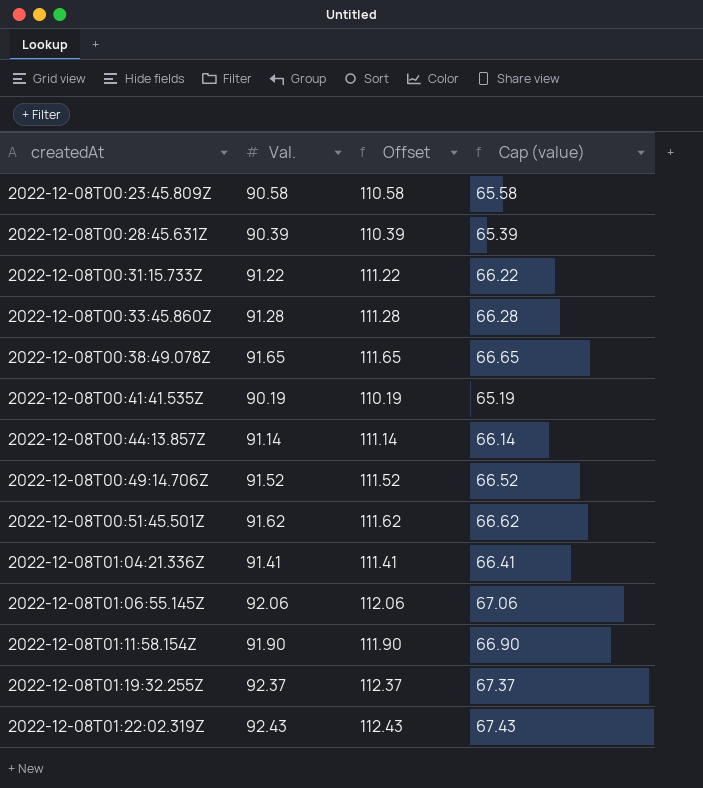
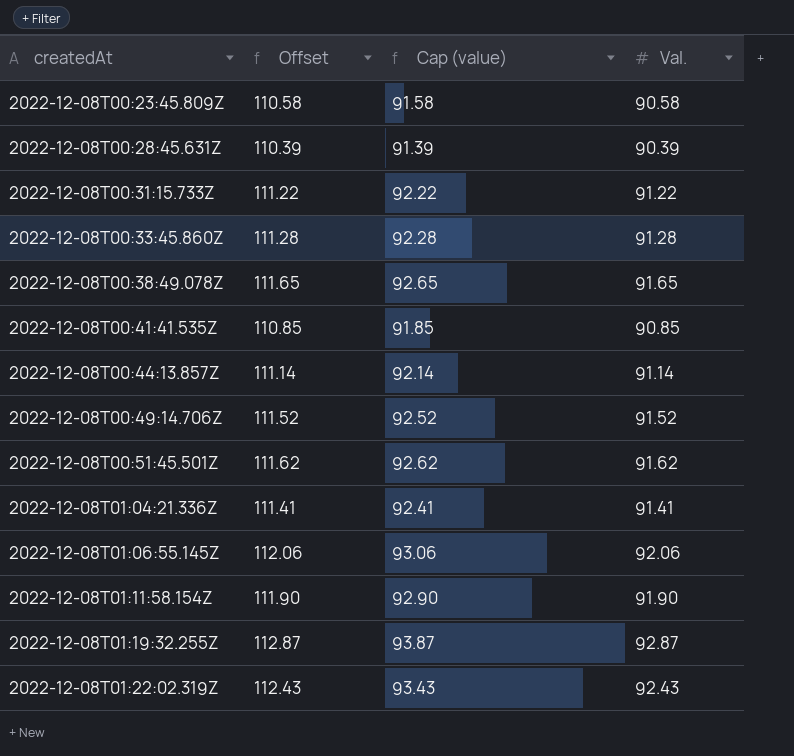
column Cap (value) | formula: [Val.] - 25 -> [Val.] + 1
column Val. | position: 2 -> 4
2022-12-08T00:41:41.535Z | Offset: 110.19 -> 110.85
2022-12-08T00:41:41.535Z | Val.: 90.19 -> 90.85
2022-12-08T01:19:32.255Z | Offset: 112.37 -> 112.87
2022-12-08T01:19:32.255Z | Val.: 92.37 -> 92.87

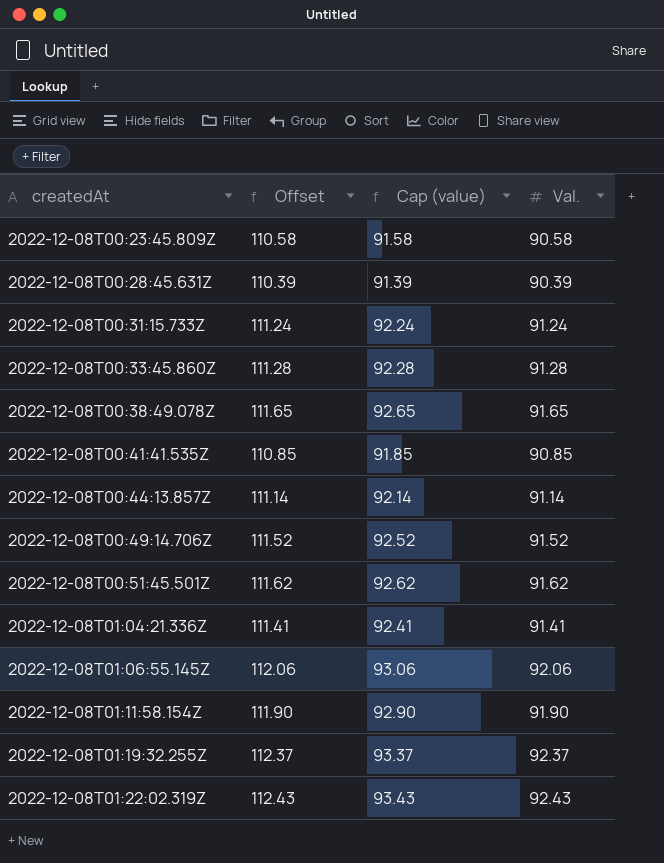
2022-12-08T00:31:15.733Z | Offset: 111.22 -> 111.24
2022-12-08T00:31:15.733Z | Cap (value): 92.22 -> 92.24
2022-12-08T00:31:15.733Z | Val.: 91.22 -> 91.24
2022-12-08T01:19:32.255Z | Offset: 112.87 -> 112.37
2022-12-08T01:19:32.255Z | Cap (value): 93.87 -> 93.37
2022-12-08T01:19:32.255Z | Val.: 92.87 -> 92.37

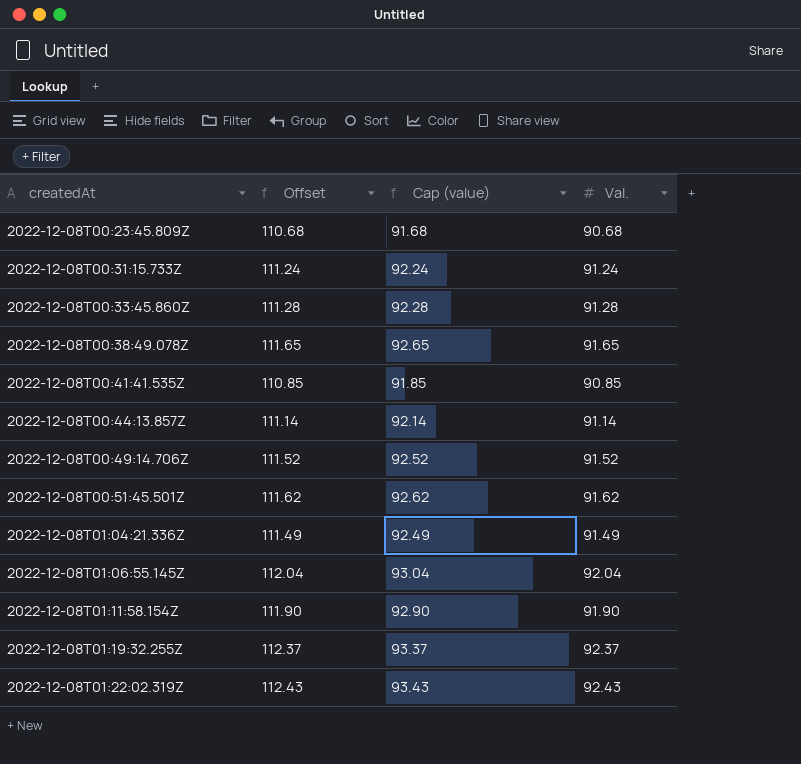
row 2022-12-08T00:28:45.631Z: 110.39 | 91.39 | 90.39 -> none
2022-12-08T00:23:45.809Z | Offset: 110.58 -> 110.68
2022-12-08T00:23:45.809Z | Cap (value): 91.58 -> 91.68
2022-12-08T00:23:45.809Z | Val.: 90.58 -> 90.68
2022-12-08T01:04:21.336Z | Offset: 111.41 -> 111.49
2022-12-08T01:04:21.336Z | Cap (value): 92.41 -> 92.49
2022-12-08T01:04:21.336Z | Val.: 91.41 -> 91.49
2022-12-08T01:06:55.145Z | Offset: 112.06 -> 112.04
2022-12-08T01:06:55.145Z | Cap (value): 93.06 -> 93.04
2022-12-08T01:06:55.145Z | Val.: 92.06 -> 92.04

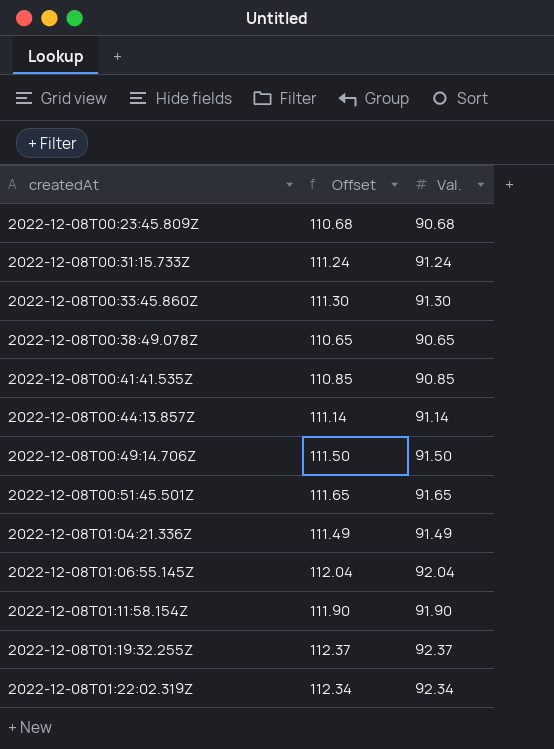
column Cap (value) | formula: [Val.] + 1 -> none
2022-12-08T00:33:45.860Z | Offset: 111.28 -> 111.30
2022-12-08T00:33:45.860Z | Val.: 91.28 -> 91.30
2022-12-08T00:38:49.078Z | Offset: 111.65 -> 110.65
2022-12-08T00:38:49.078Z | Val.: 91.65 -> 90.65
2022-12-08T00:49:14.706Z | Offset: 111.52 -> 111.50
2022-12-08T00:49:14.706Z | Val.: 91.52 -> 91.50
2022-12-08T00:51:45.501Z | Offset: 111.62 -> 111.65
2022-12-08T00:51:45.501Z | Val.: 91.62 -> 91.65
2022-12-08T01:22:02.319Z | Offset: 112.43 -> 112.34
2022-12-08T01:22:02.319Z | Val.: 92.43 -> 92.34

